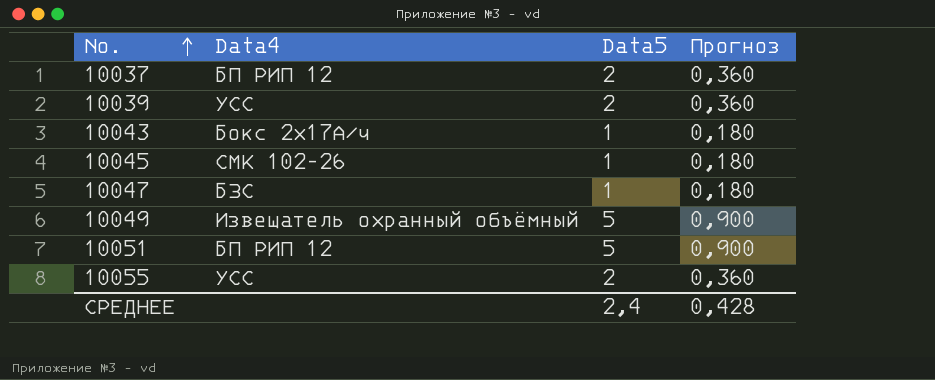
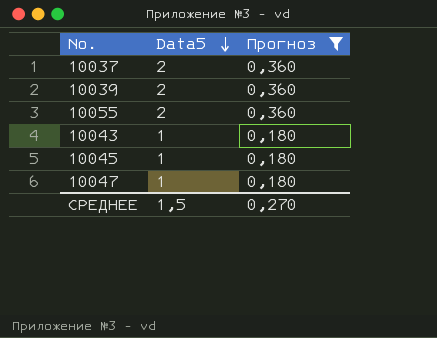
filter: none -> Прогноз != 0,900
row order: No. ascending -> Data5 descending
column Data4 | position: 2 -> none
СРЕДНЕЕ | Data5: 2,4 -> 1,5
СРЕДНЕЕ | Прогноз: 0,428 -> 0,270

